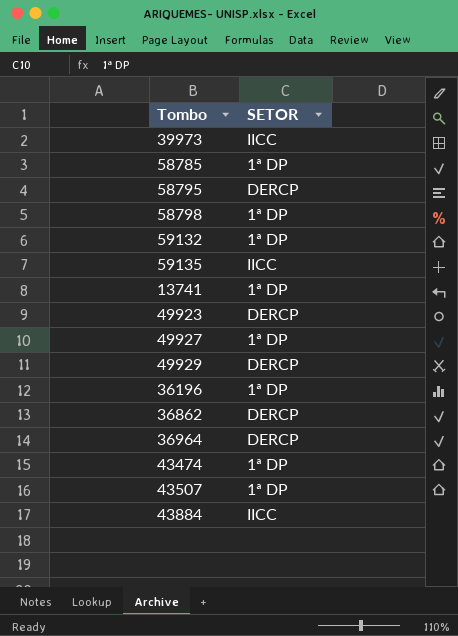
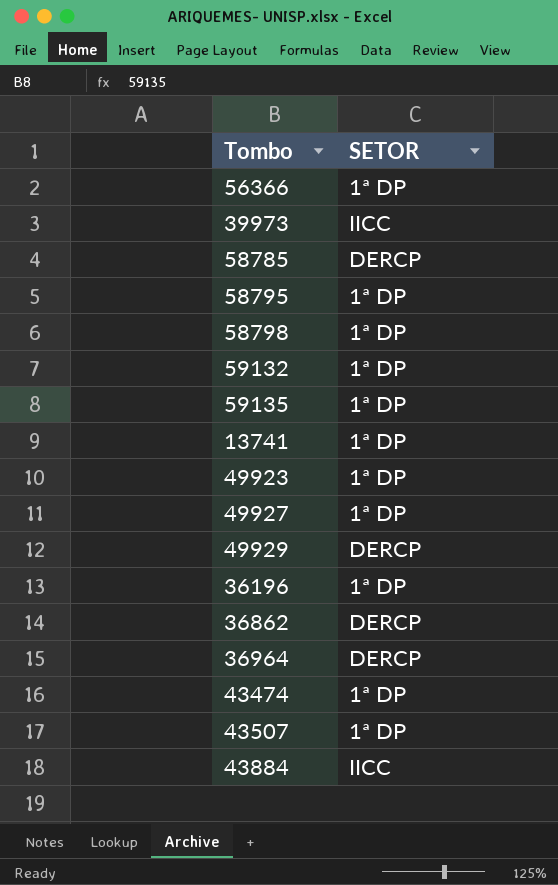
row 56366: none -> 1ª DP
58785 | SETOR: 1ª DP -> DERCP
58795 | SETOR: DERCP -> 1ª DP
59135 | SETOR: IICC -> 1ª DP
49923 | SETOR: DERCP -> 1ª DP

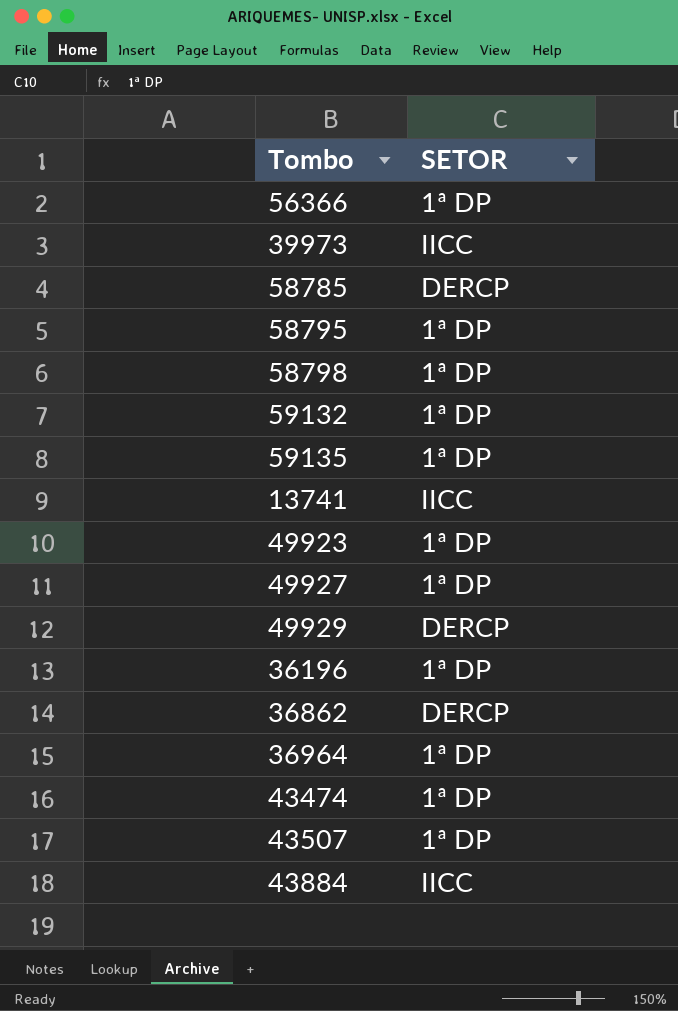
13741 | SETOR: 1ª DP -> IICC
36964 | SETOR: DERCP -> 1ª DP

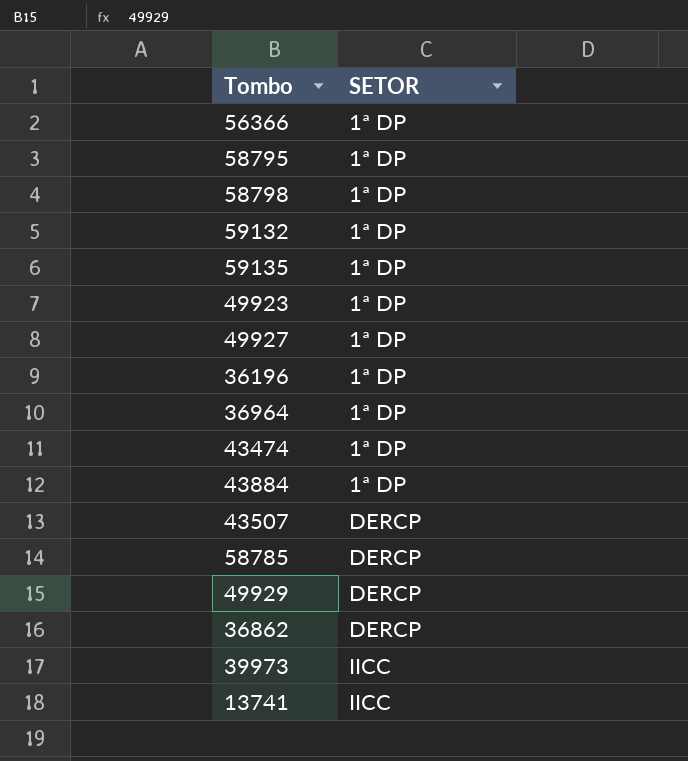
row order: none -> SETOR ascending
43884 | SETOR: IICC -> 1ª DP
43507 | SETOR: 1ª DP -> DERCP

